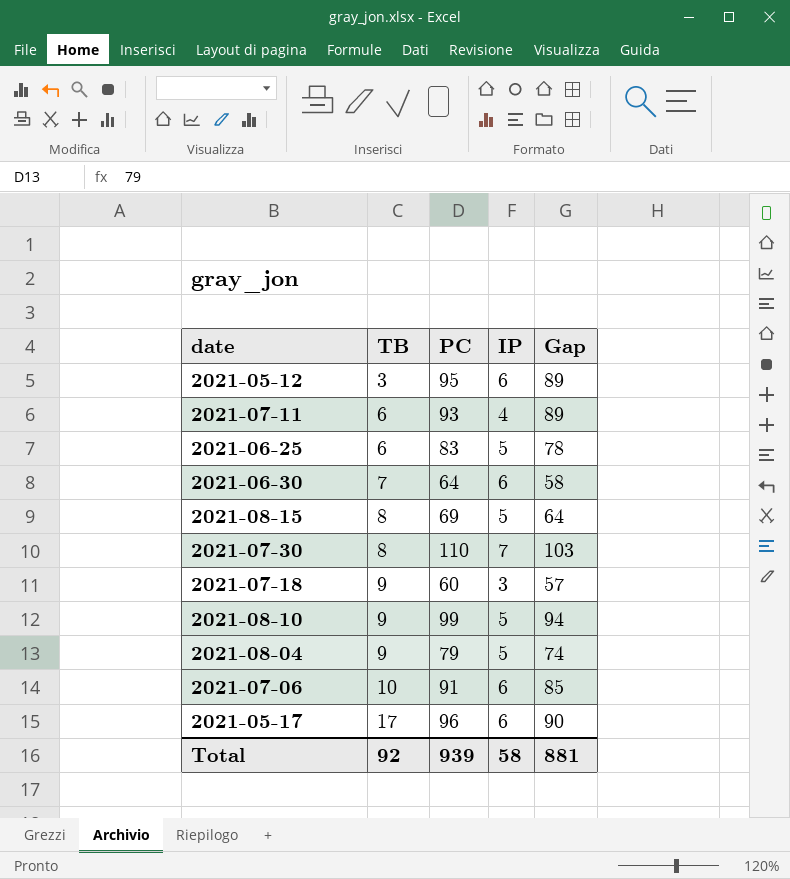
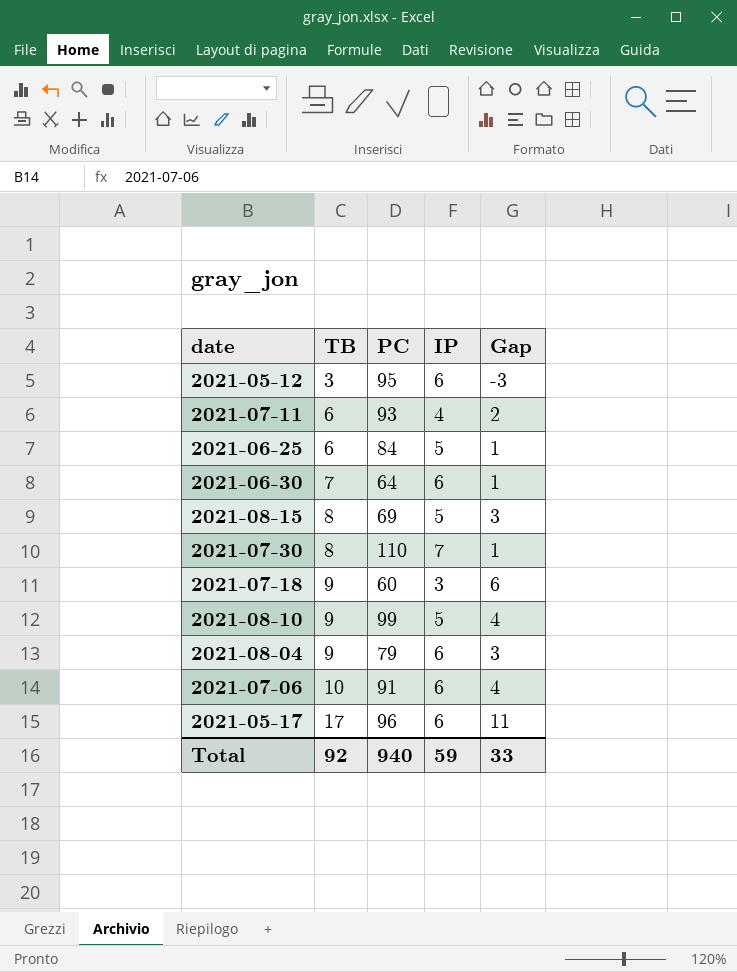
column Gap | formula: [PC] - [IP] -> [TB] - [IP]
2021-06-25 | PC: 83 -> 84
2021-08-04 | IP: 5 -> 6
Total | PC: 939 -> 940
Total | IP: 58 -> 59
Total | Gap: 881 -> 33

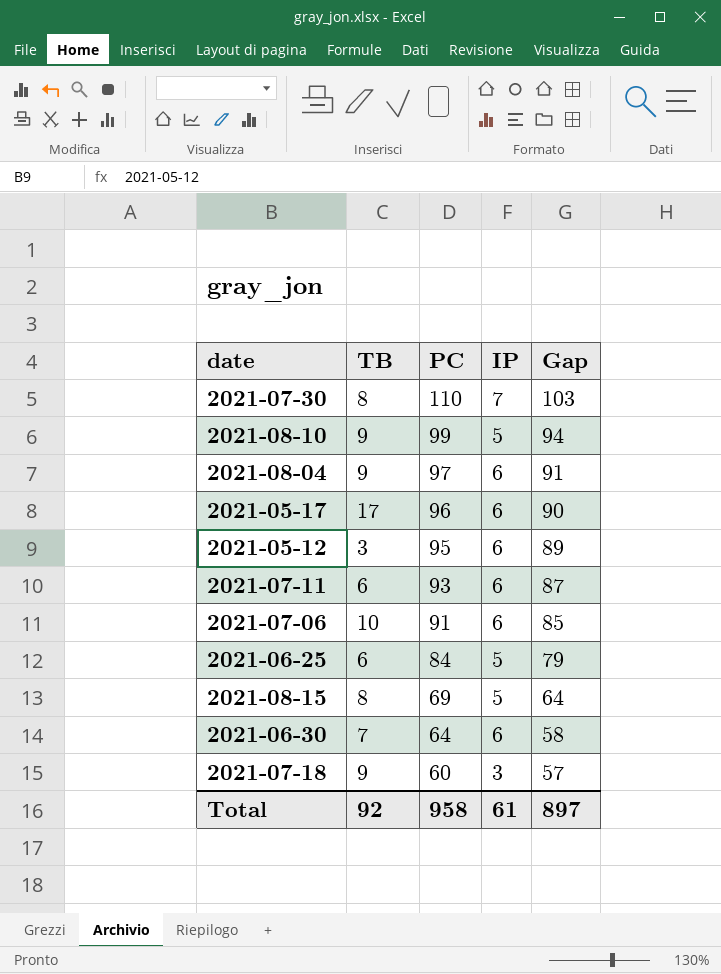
row order: TB ascending -> PC descending
column Gap | formula: [TB] - [IP] -> [PC] - [IP]
2021-08-04 | PC: 79 -> 97
2021-07-11 | IP: 4 -> 6
Total | PC: 940 -> 958
Total | IP: 59 -> 61
Total | Gap: 33 -> 897

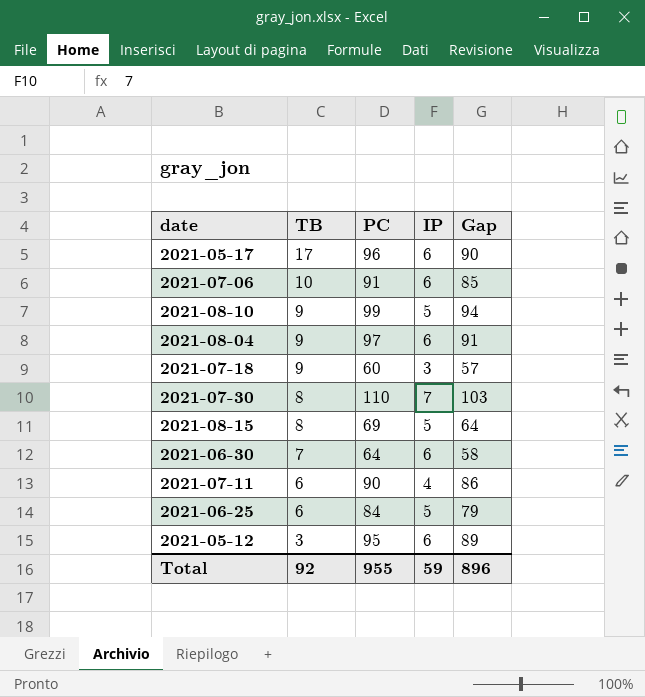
row order: PC descending -> TB descending
2021-07-11 | PC: 93 -> 90
2021-07-11 | IP: 6 -> 4
2021-07-11 | Gap: 87 -> 86
Total | PC: 958 -> 955
Total | IP: 61 -> 59
Total | Gap: 897 -> 896

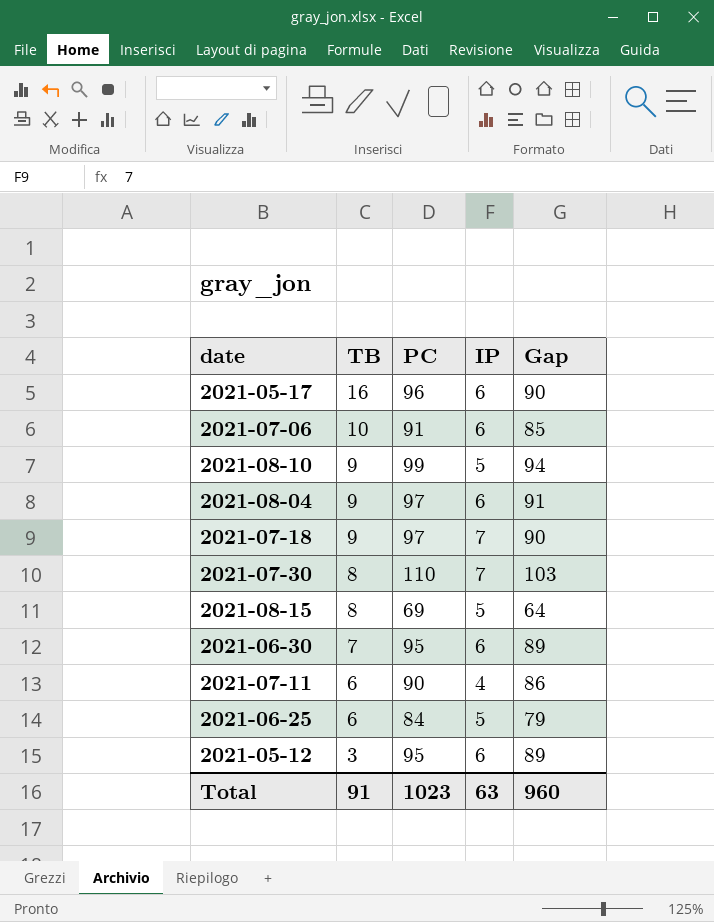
2021-05-17 | TB: 17 -> 16
2021-07-18 | PC: 60 -> 97
2021-07-18 | IP: 3 -> 7
2021-07-18 | Gap: 57 -> 90
2021-06-30 | PC: 64 -> 95
2021-06-30 | Gap: 58 -> 89
Total | TB: 92 -> 91
Total | PC: 955 -> 1023
Total | IP: 59 -> 63
Total | Gap: 896 -> 960

